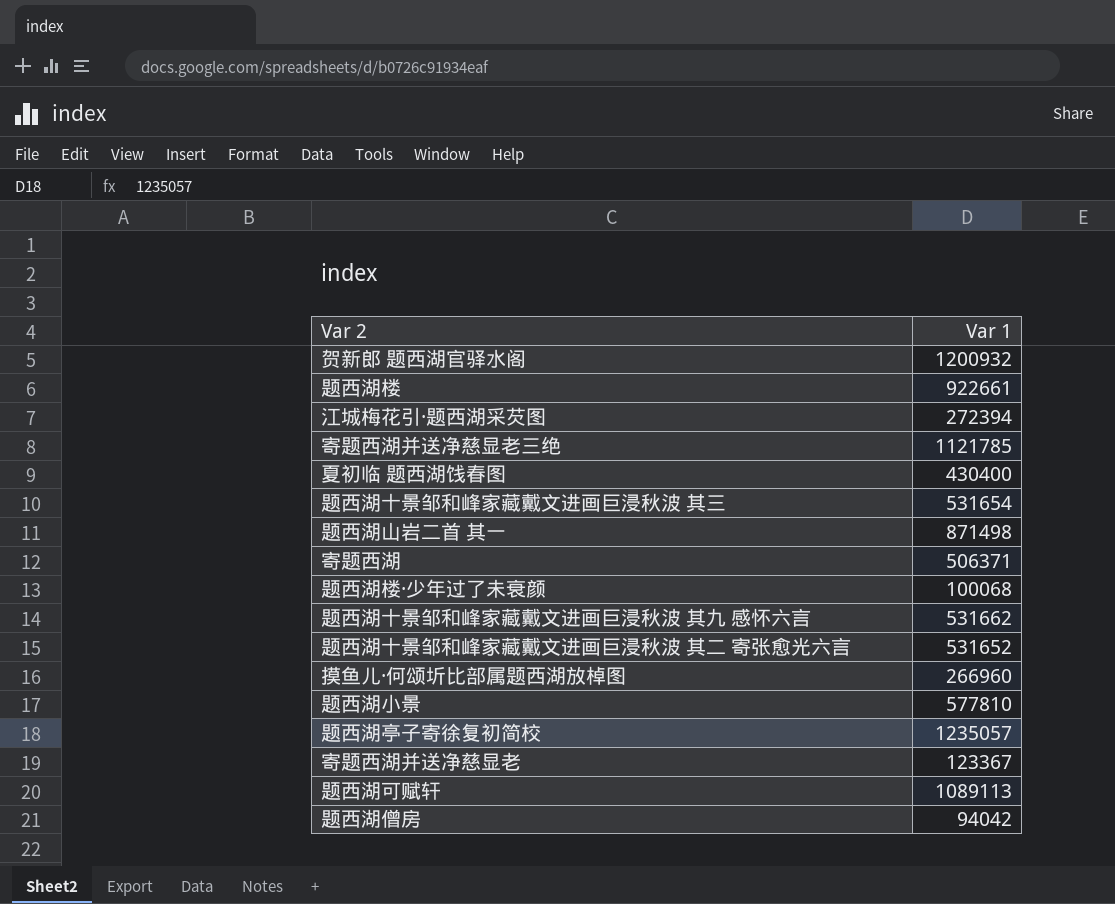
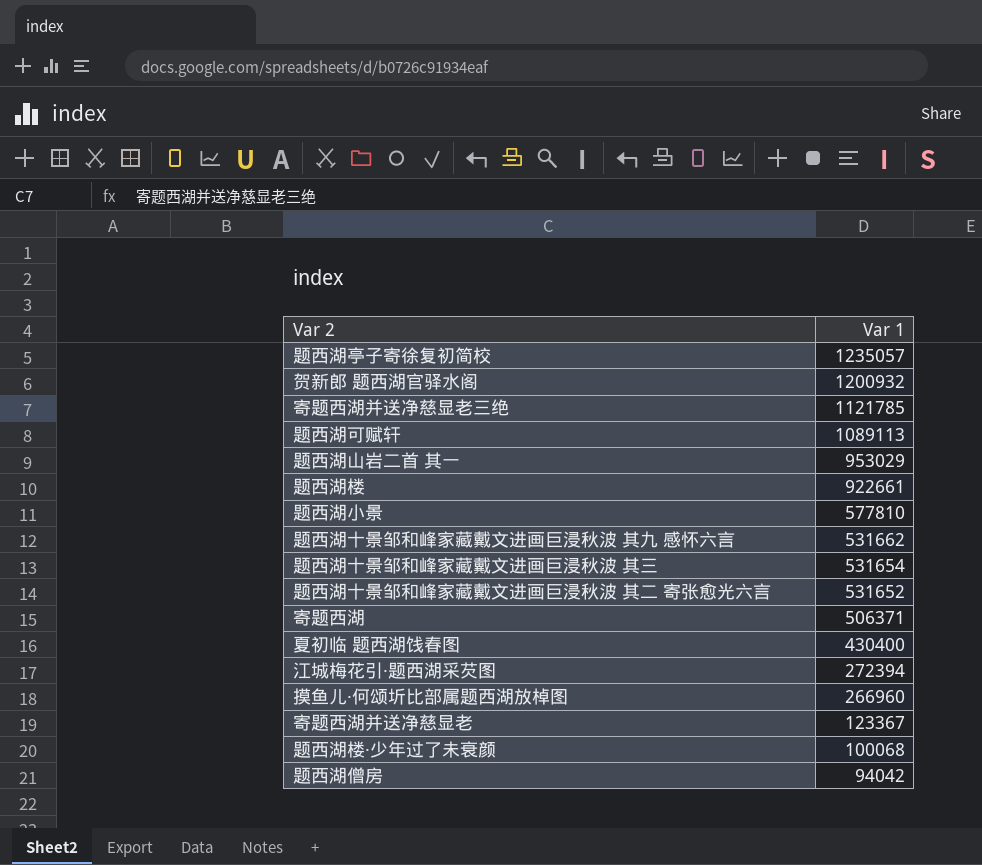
row order: none -> Var 1 descending
题西湖山岩二首 其一 | Var 1: 871498 -> 953029

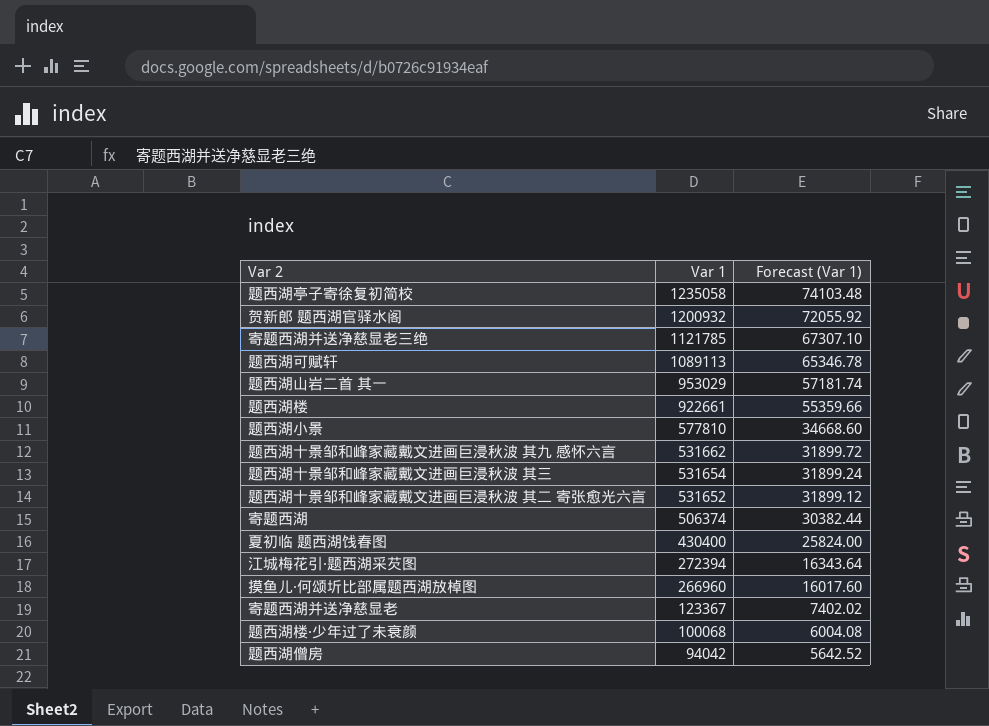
column Forecast (Var 1) | formula: none -> [Var 1] * 0.06
题西湖亭子寄徐复初简校 | Var 1: 1235057 -> 1235058
寄题西湖 | Var 1: 506371 -> 506374

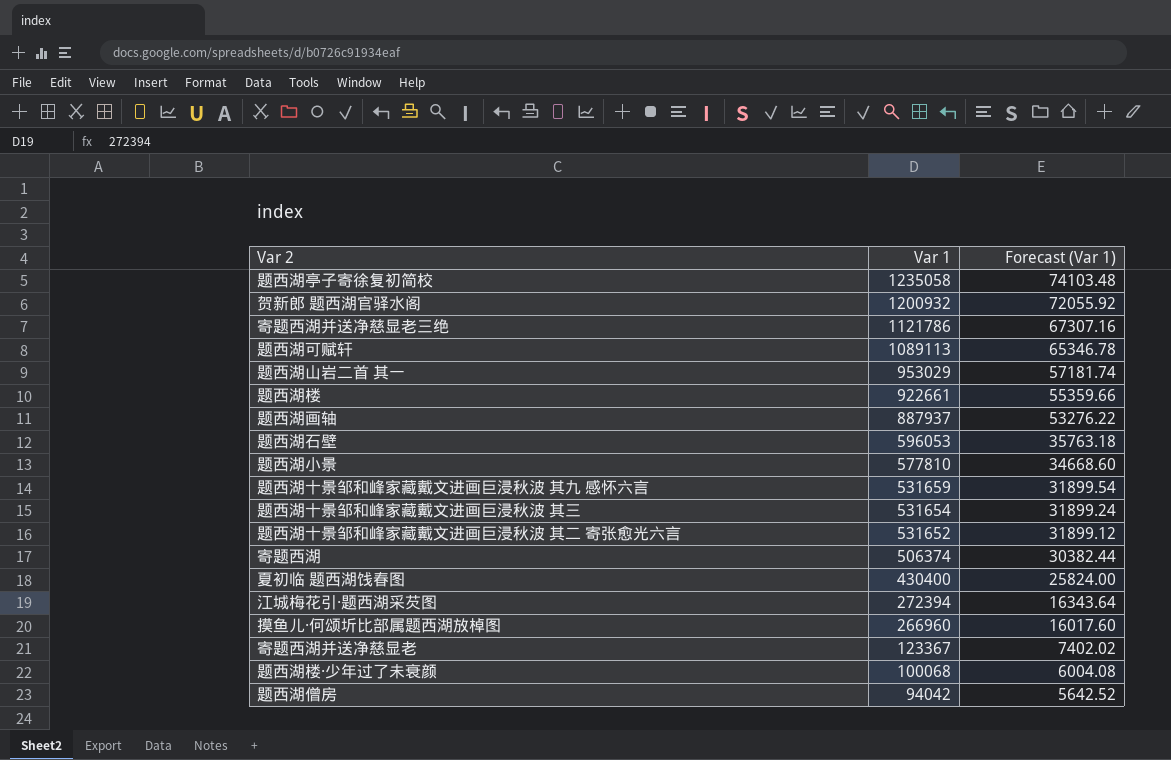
寄题西湖并送净慈显老三绝 | Var 1: 1121785 -> 1121786
寄题西湖并送净慈显老三绝 | Forecast (Var 1): 67307.10 -> 67307.16
row 题西湖画轴: none -> 887937 | 53276.22
row 题西湖石壁: none -> 596053 | 35763.18
题西湖十景邹和峰家藏戴文进画巨浸秋波 其九 感怀六言 | Var 1: 531662 -> 531659
题西湖十景邹和峰家藏戴文进画巨浸秋波 其九 感怀六言 | Forecast (Var 1): 31899.72 -> 31899.54

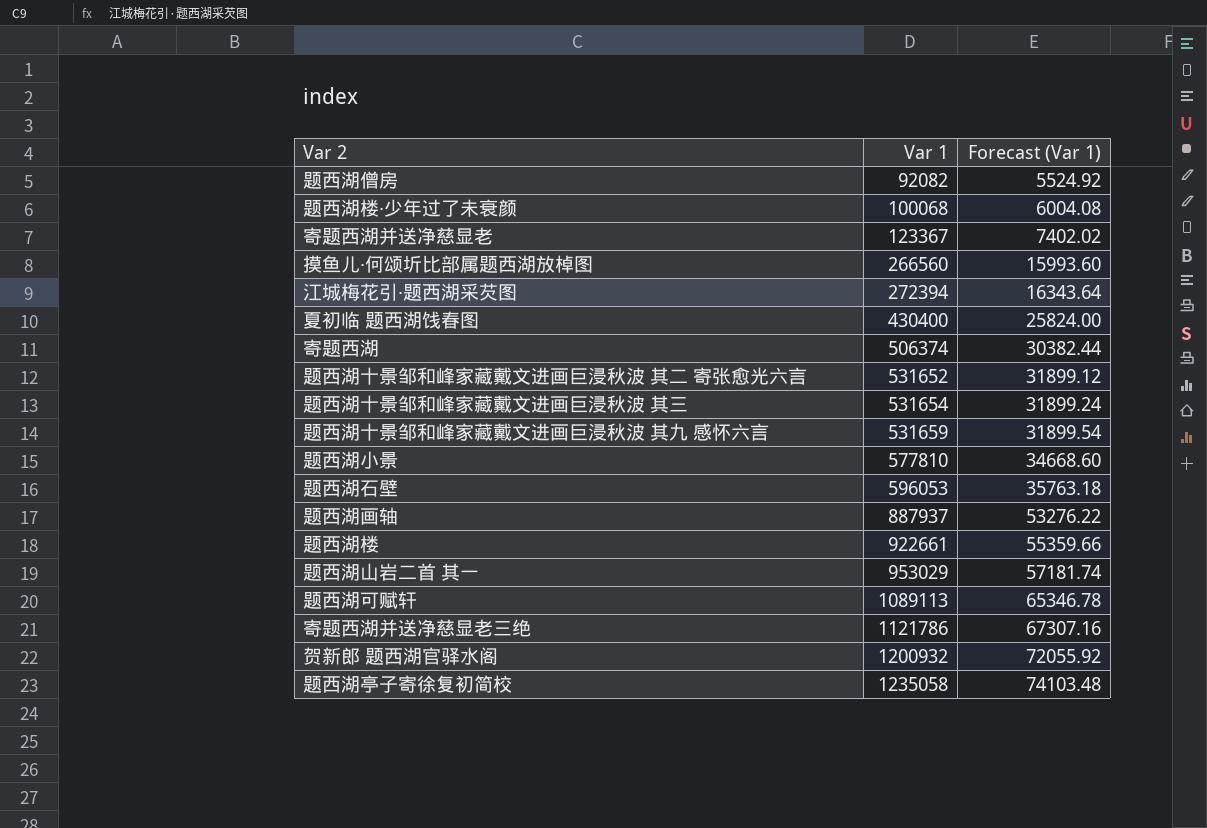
row order: Var 1 descending -> Var 1 ascending
题西湖僧房 | Var 1: 94042 -> 92082
题西湖僧房 | Forecast (Var 1): 5642.52 -> 5524.92
摸鱼儿·何颂圻比部属题西湖放棹图 | Var 1: 266960 -> 266560
摸鱼儿·何颂圻比部属题西湖放棹图 | Forecast (Var 1): 16017.60 -> 15993.60

